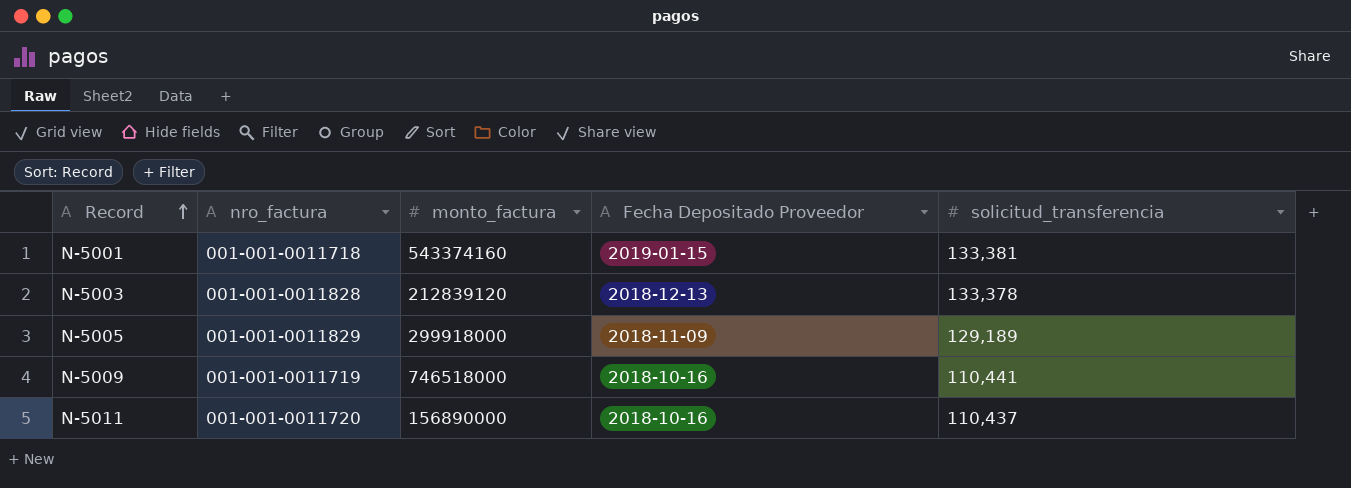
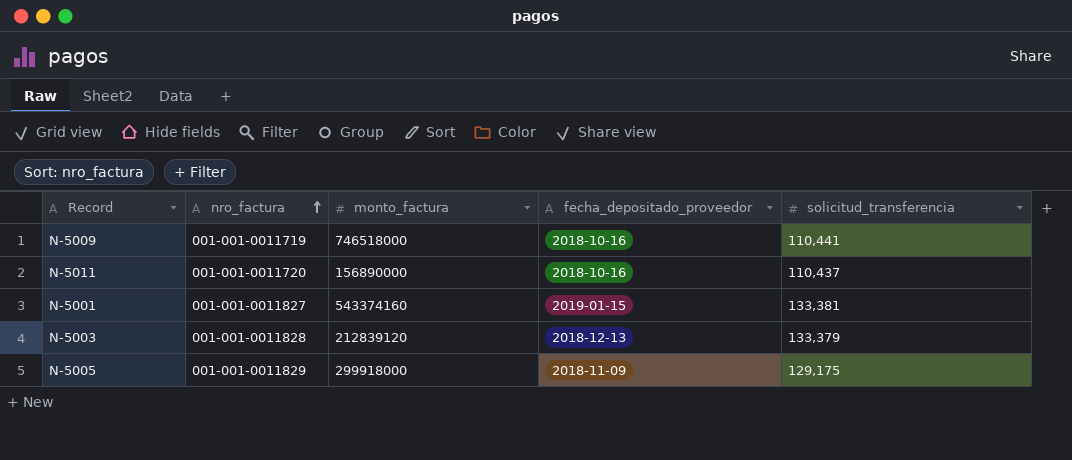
row order: Record ascending -> nro_factura ascending
column name: Fecha Depositado Proveedor -> fecha_depositado_proveedor
N-5001 | nro_factura: 001-001-0011718 -> 001-001-0011827
N-5003 | solicitud_transferencia: 133,378 -> 133,379
N-5005 | solicitud_transferencia: 129,189 -> 129,175

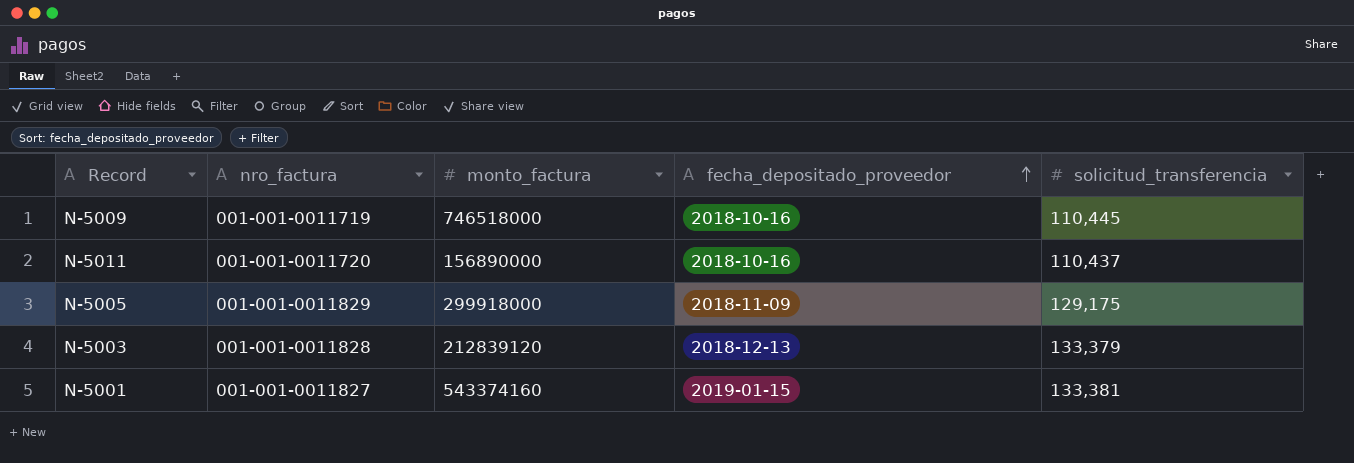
row order: nro_factura ascending -> fecha_depositado_proveedor ascending
N-5009 | solicitud_transferencia: 110,441 -> 110,445

